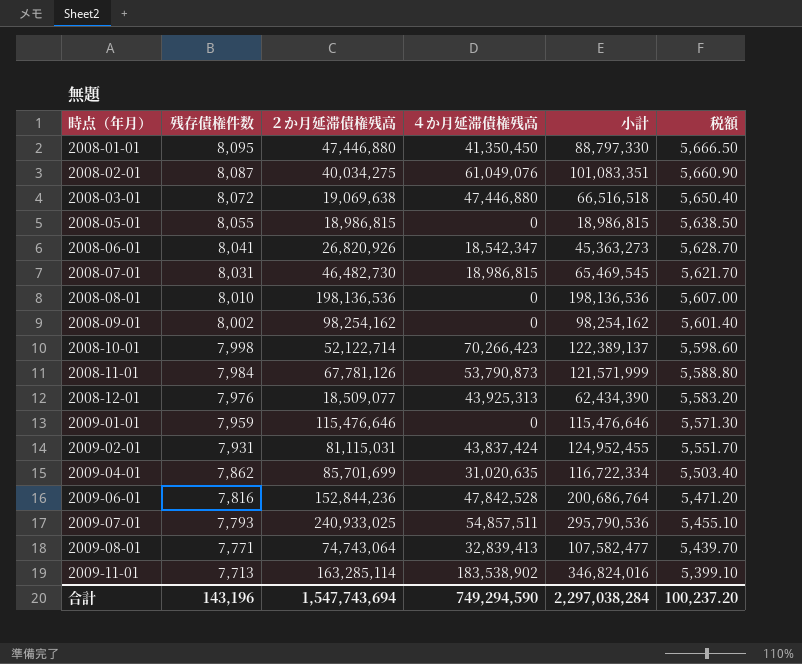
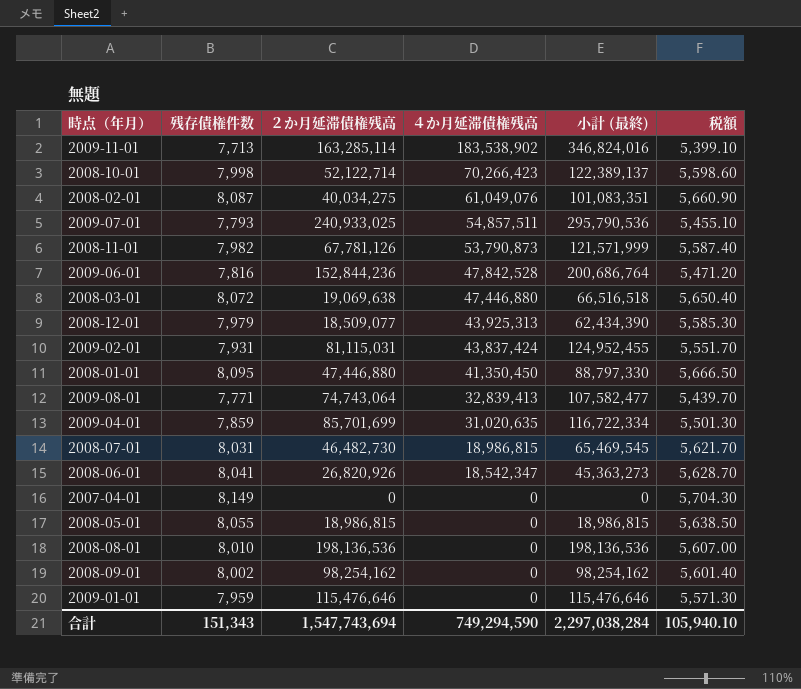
row order: 時点（年月） ascending -> ４か月延滞債権残高 descending
column name: 小計 -> 小計 (最終)
2008-11-01 | 残存債権件数: 7,984 -> 7,982
2008-11-01 | 税額: 5,588.80 -> 5,587.40
2008-12-01 | 残存債権件数: 7,976 -> 7,979
2008-12-01 | 税額: 5,583.20 -> 5,585.30
2009-04-01 | 残存債権件数: 7,862 -> 7,859
2009-04-01 | 税額: 5,503.40 -> 5,501.30
row 2007-04-01: none -> 8,149 | 0 | 0 | 0 | 5,704.30
合計 | 残存債権件数: 143,196 -> 151,343
合計 | 税額: 100,237.20 -> 105,940.10

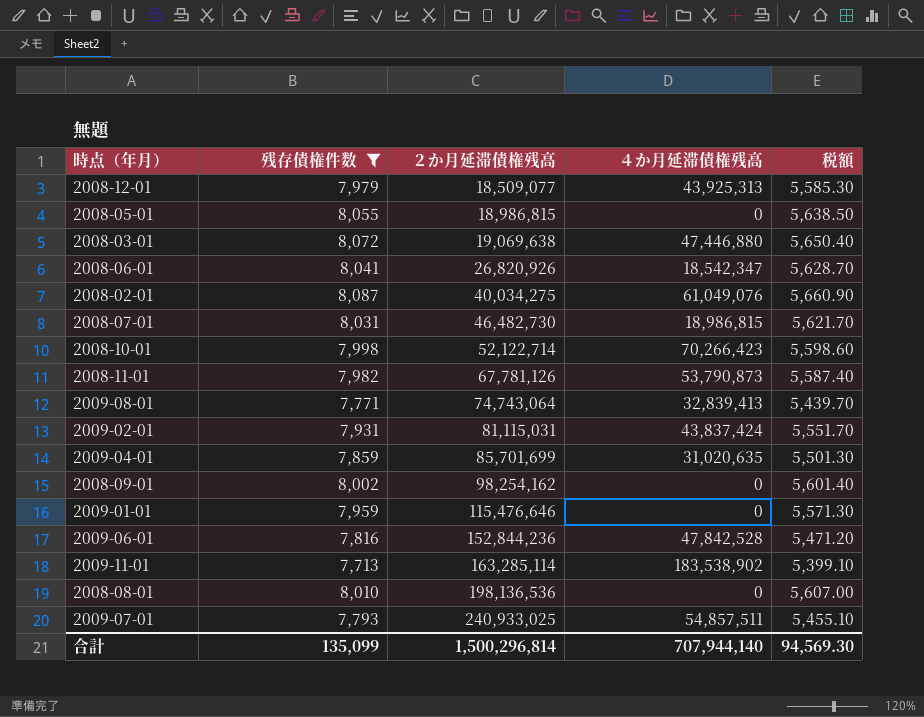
filter: none -> 残存債権件数 <= 8,087
row order: ４か月延滞債権残高 descending -> ２か月延滞債権残高 ascending
column 小計 (最終) | formula: [２か月延滞債権残高] + [４か月延滞債権残高] -> none
合計 | 残存債権件数: 151,343 -> 135,099
合計 | ２か月延滞債権残高: 1,547,743,694 -> 1,500,296,814
合計 | ４か月延滞債権残高: 749,294,590 -> 707,944,140
合計 | 税額: 105,940.10 -> 94,569.30

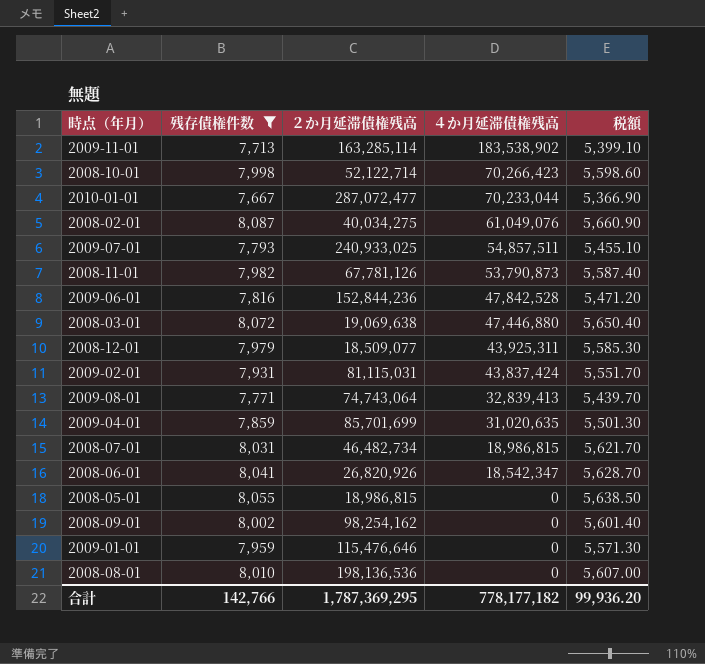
row order: ２か月延滞債権残高 ascending -> ４か月延滞債権残高 descending
row 2010-01-01: none -> 7,667 | 287,072,477 | 70,233,044 | 5,366.90
2008-12-01 | ４か月延滞債権残高: 43,925,313 -> 43,925,311
2008-07-01 | ２か月延滞債権残高: 46,482,730 -> 46,482,734
合計 | 残存債権件数: 135,099 -> 142,766
合計 | ２か月延滞債権残高: 1,500,296,814 -> 1,787,369,295
合計 | ４か月延滞債権残高: 707,944,140 -> 778,177,182
合計 | 税額: 94,569.30 -> 99,936.20

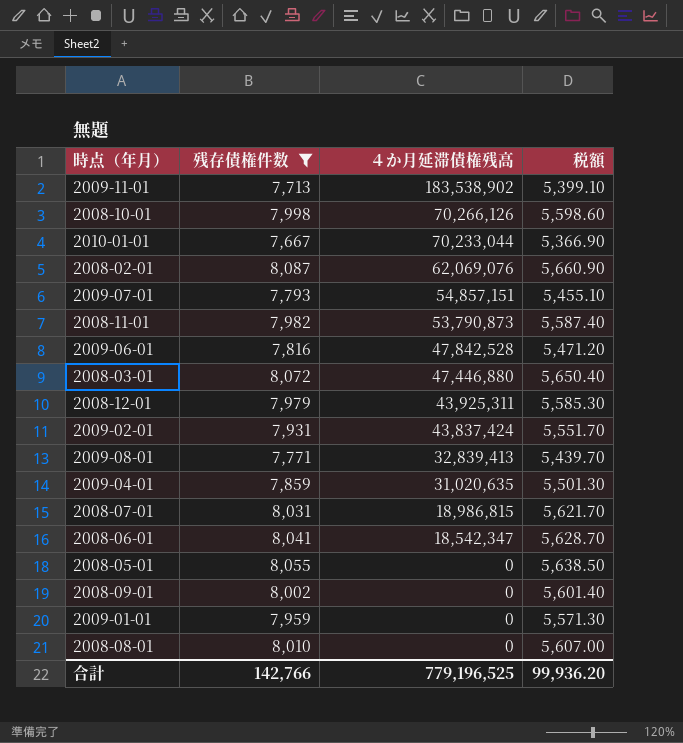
column ２か月延滞債権残高 | position: 3 -> none
2008-10-01 | ４か月延滞債権残高: 70,266,423 -> 70,266,126
2008-02-01 | ４か月延滞債権残高: 61,049,076 -> 62,069,076
2009-07-01 | ４か月延滞債権残高: 54,857,511 -> 54,857,151
合計 | ４か月延滞債権残高: 778,177,182 -> 779,196,525

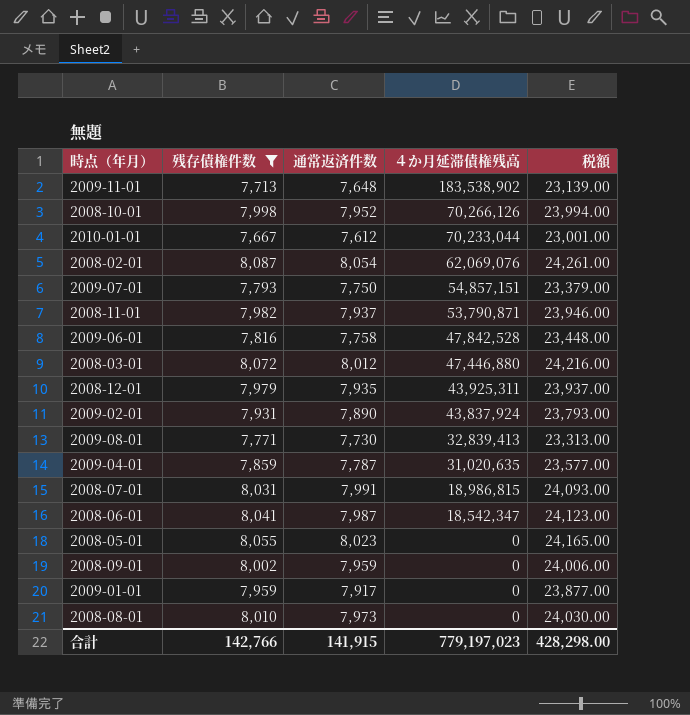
column 通常返済件数 | position: none -> 3
column 税額 | formula: [残存債権件数] * 0.7 -> [残存債権件数] * 3
2008-11-01 | ４か月延滞債権残高: 53,790,873 -> 53,790,871
2009-02-01 | ４か月延滞債権残高: 43,837,424 -> 43,837,924
合計 | ４か月延滞債権残高: 779,196,525 -> 779,197,023
合計 | 税額: 99,936.20 -> 428,298.00

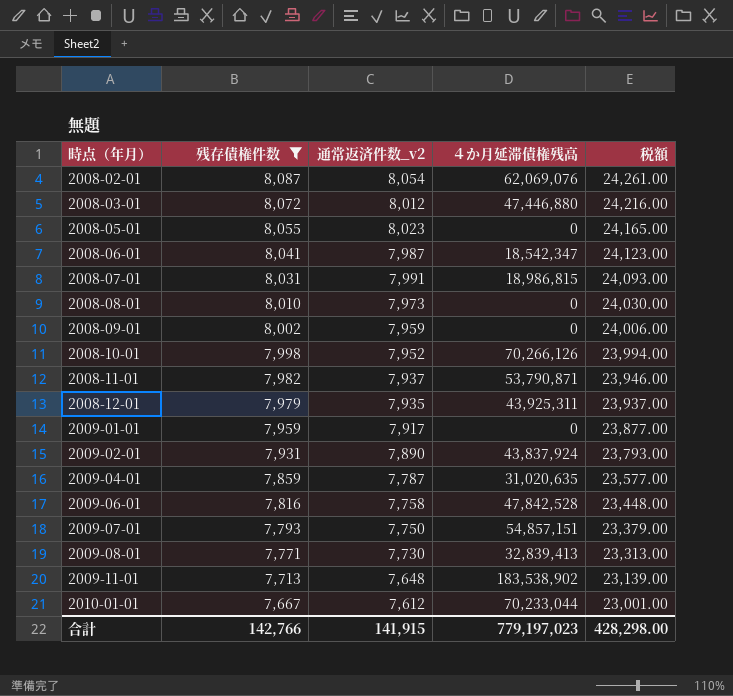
row order: ４か月延滞債権残高 descending -> 時点（年月） ascending
column name: 通常返済件数 -> 通常返済件数_v2

